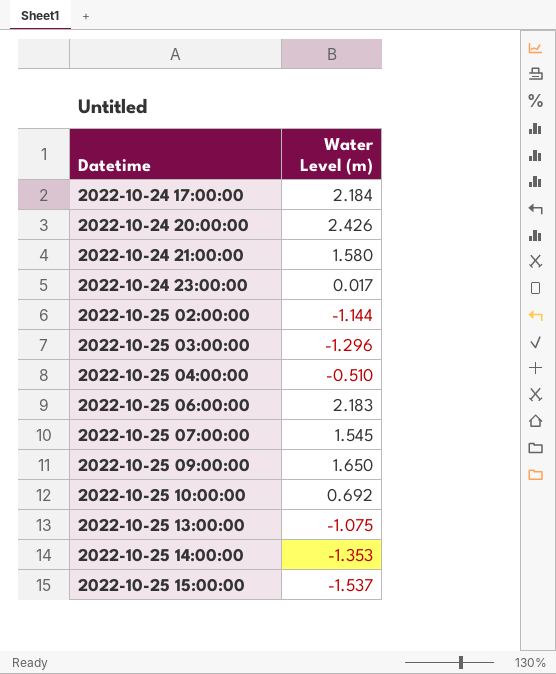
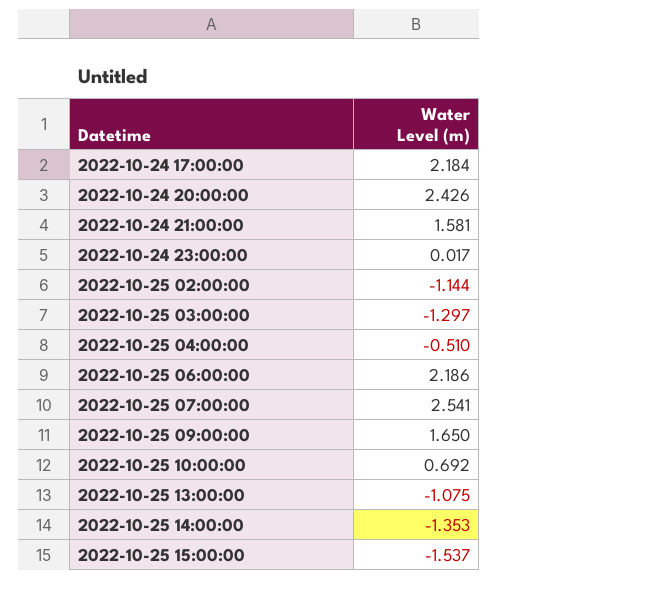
2022-10-24 21:00:00 | Water Level (m): 1.580 -> 1.581
2022-10-25 03:00:00 | Water Level (m): -1.296 -> -1.297
2022-10-25 06:00:00 | Water Level (m): 2.183 -> 2.186
2022-10-25 07:00:00 | Water Level (m): 1.545 -> 2.541

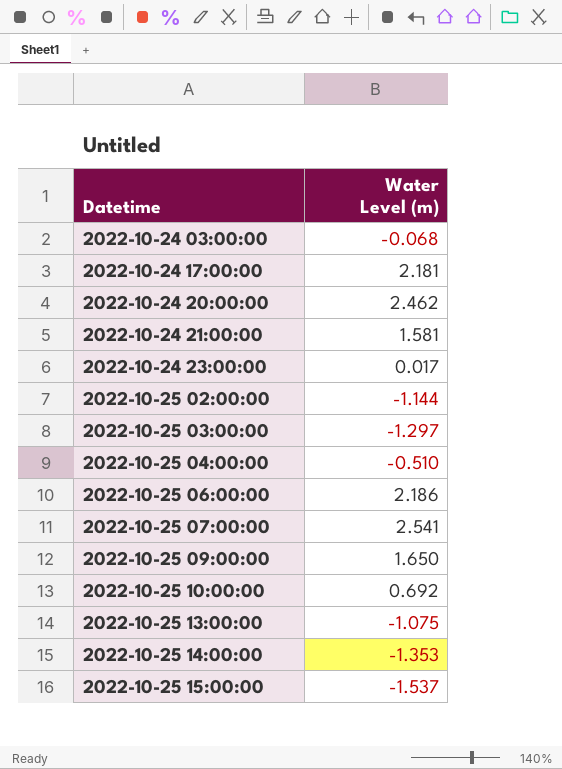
row 2022-10-24 03:00:00: none -> -0.068
2022-10-24 17:00:00 | Water Level (m): 2.184 -> 2.181
2022-10-24 20:00:00 | Water Level (m): 2.426 -> 2.462

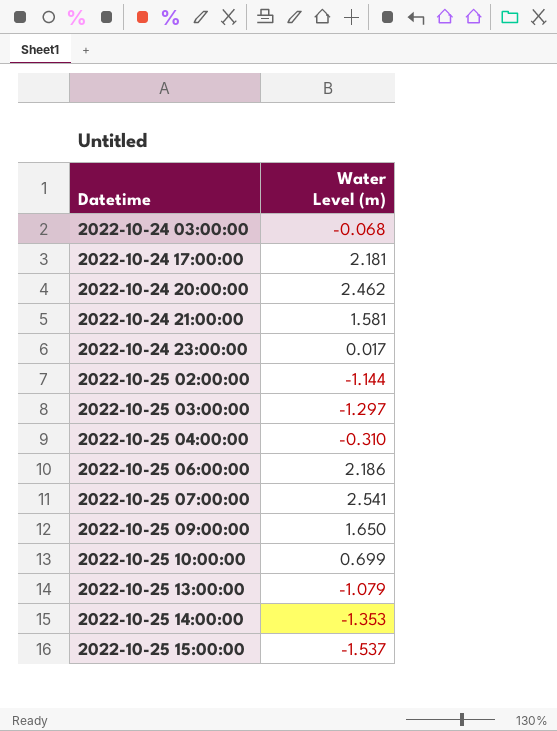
2022-10-25 04:00:00 | Water Level (m): -0.510 -> -0.310
2022-10-25 10:00:00 | Water Level (m): 0.692 -> 0.699
2022-10-25 13:00:00 | Water Level (m): -1.075 -> -1.079

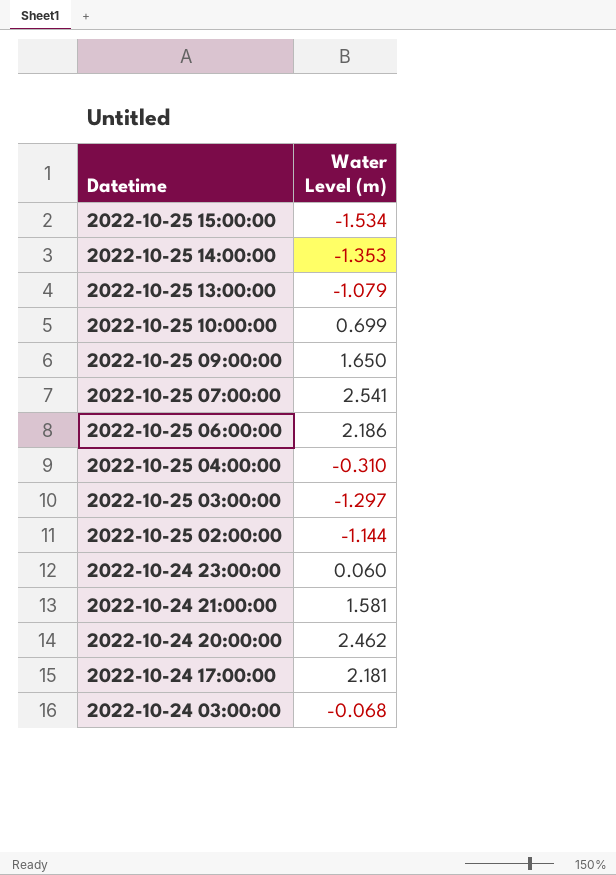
row order: Datetime ascending -> Datetime descending
2022-10-25 15:00:00 | Water Level (m): -1.537 -> -1.534
2022-10-24 23:00:00 | Water Level (m): 0.017 -> 0.060

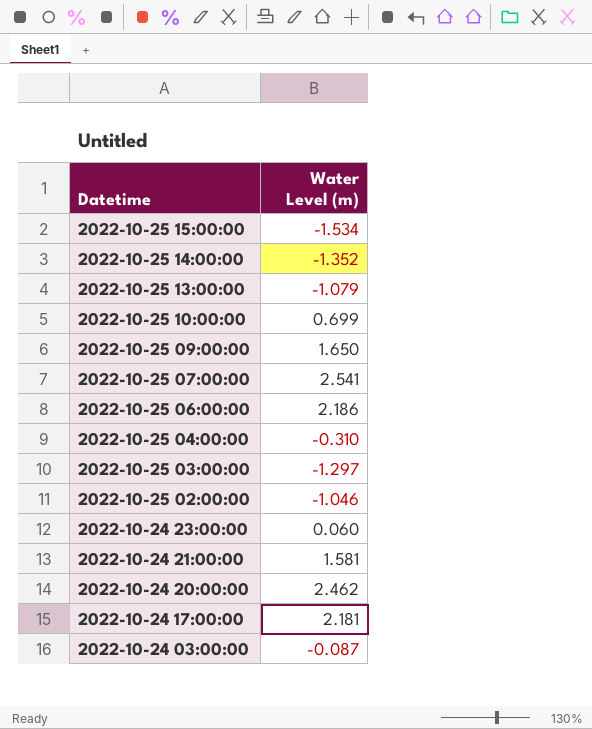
2022-10-25 14:00:00 | Water Level (m): -1.353 -> -1.352
2022-10-25 02:00:00 | Water Level (m): -1.144 -> -1.046
2022-10-24 03:00:00 | Water Level (m): -0.068 -> -0.087

